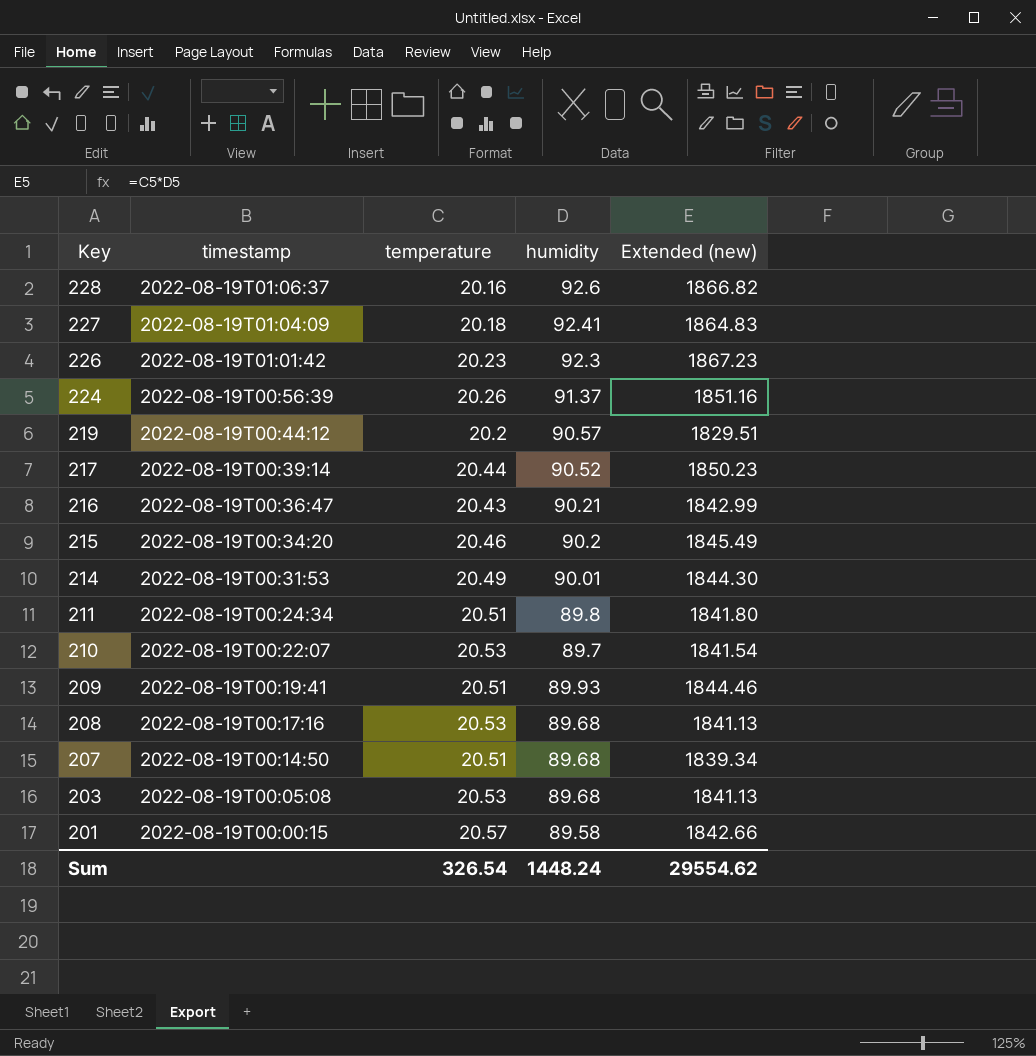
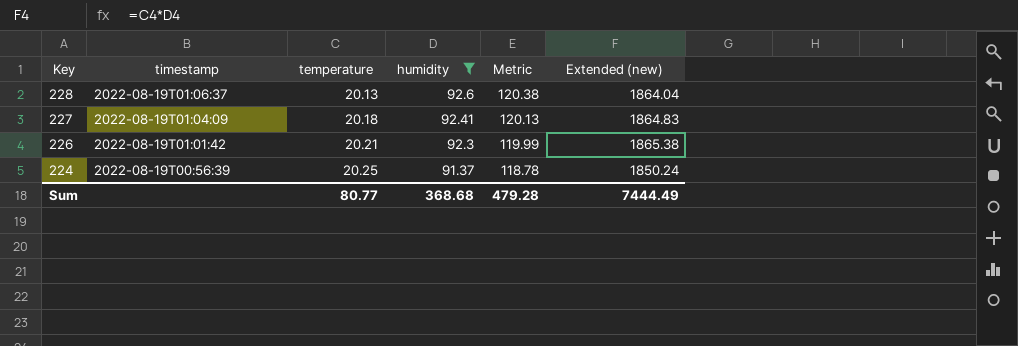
filter: none -> humidity >= 91.37
column Metric | formula: none -> [humidity] * 1.3
228 | temperature: 20.16 -> 20.13
228 | Extended (new): 1866.82 -> 1864.04
226 | temperature: 20.23 -> 20.21
226 | Extended (new): 1867.23 -> 1865.38
224 | temperature: 20.26 -> 20.25
224 | Extended (new): 1851.16 -> 1850.24
Sum | temperature: 326.54 -> 80.77
Sum | humidity: 1448.24 -> 368.68
Sum | Extended (new): 29554.62 -> 7444.49

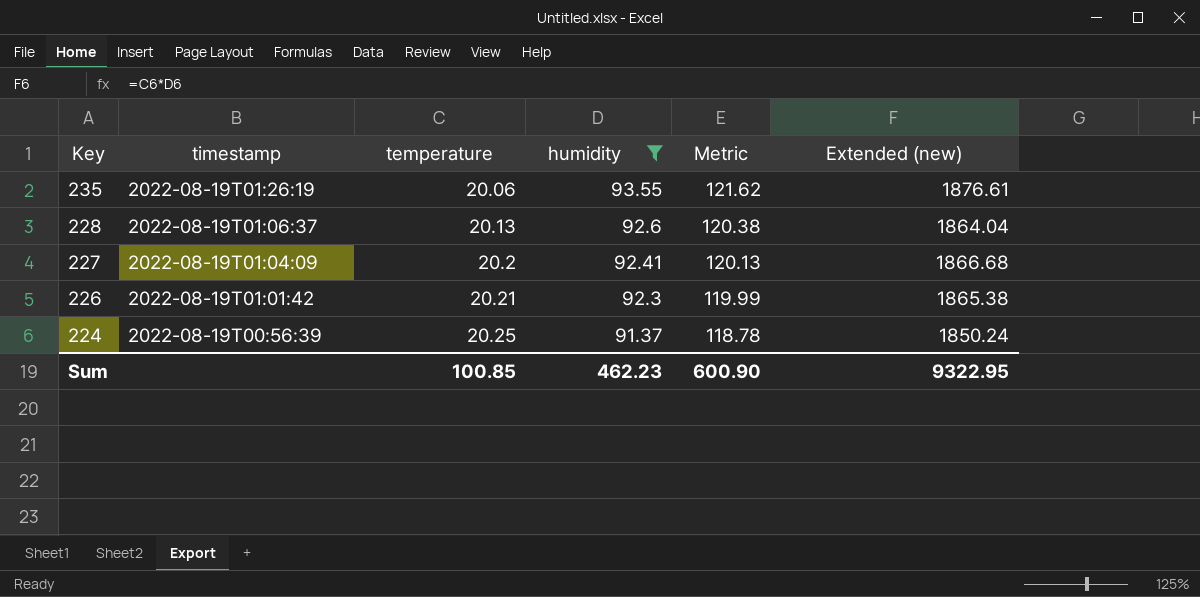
row 235: none -> 2022-08-19T01:26:19 | 20.06 | 93.55 | 121.62 | 1876.61
227 | temperature: 20.18 -> 20.2
227 | Extended (new): 1864.83 -> 1866.68
Sum | temperature: 80.77 -> 100.85
Sum | humidity: 368.68 -> 462.23
Sum | Metric: 479.28 -> 600.90
Sum | Extended (new): 7444.49 -> 9322.95

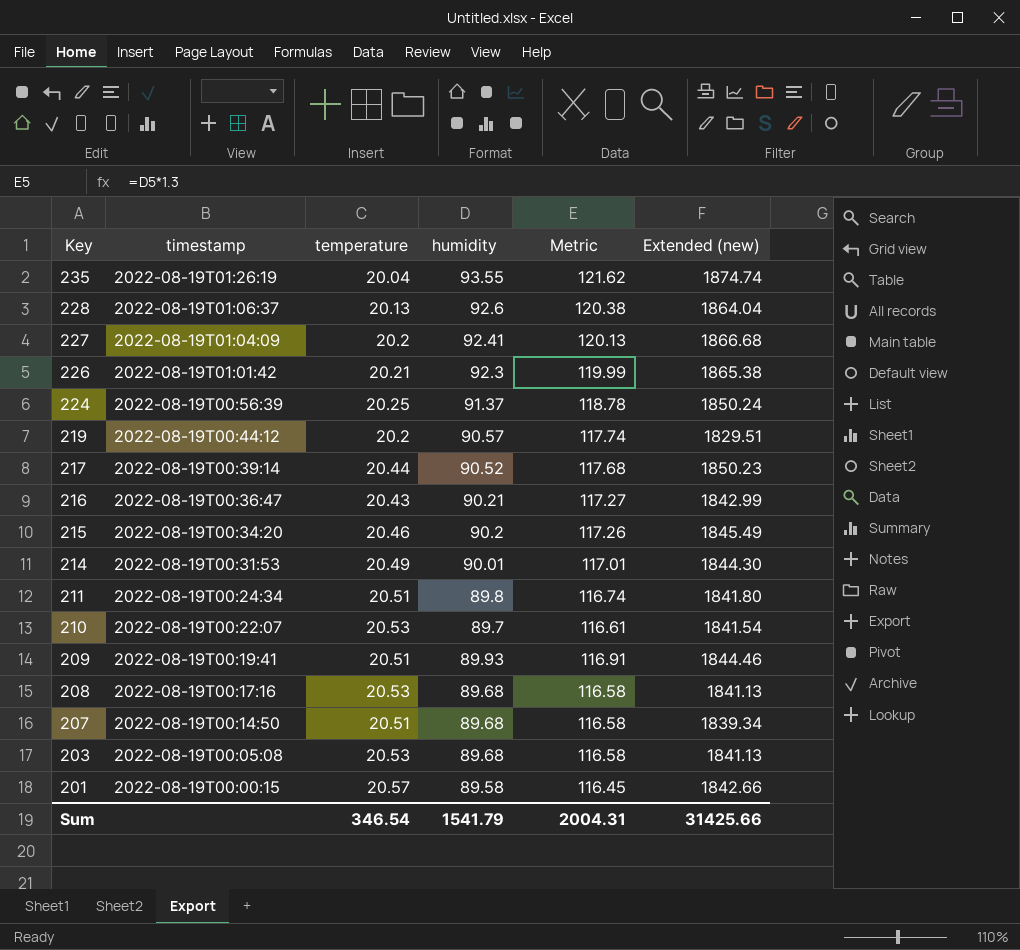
filter: humidity >= 91.37 -> none
235 | temperature: 20.06 -> 20.04
235 | Extended (new): 1876.61 -> 1874.74
Sum | temperature: 100.85 -> 346.54
Sum | humidity: 462.23 -> 1541.79
Sum | Metric: 600.90 -> 2004.31
Sum | Extended (new): 9322.95 -> 31425.66

